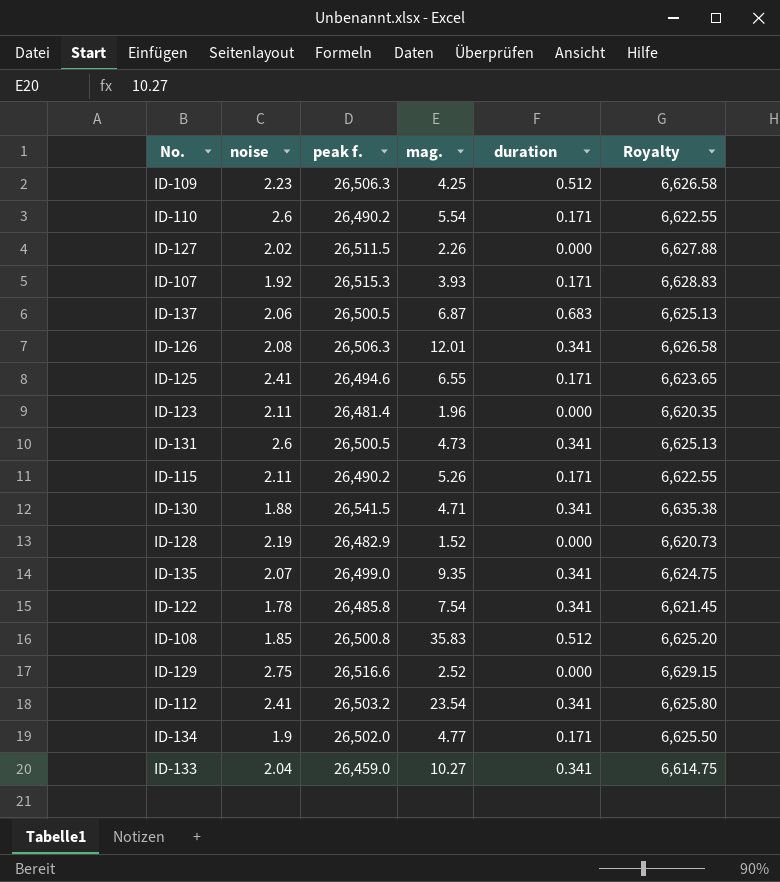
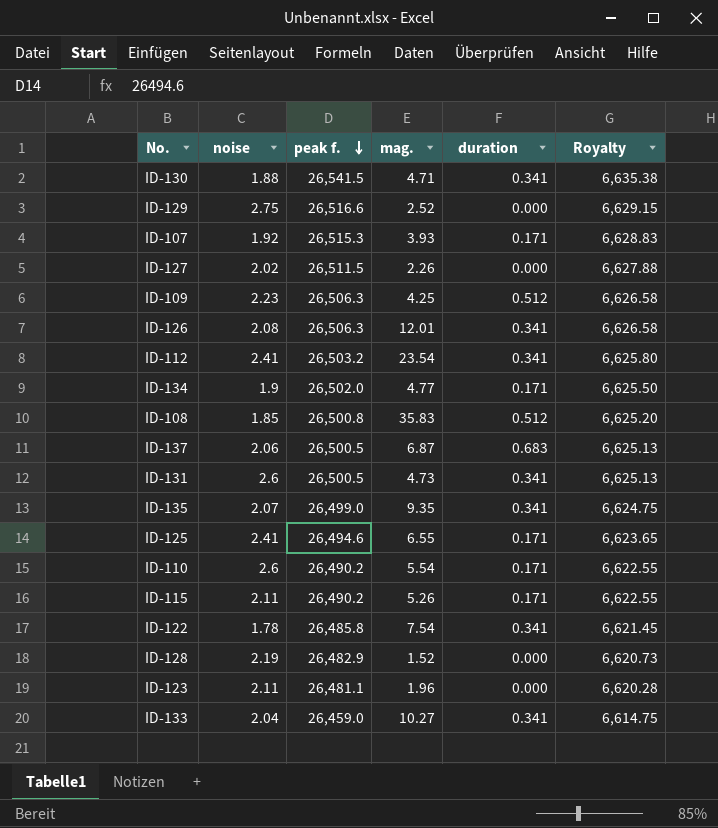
row order: none -> peak f. descending
ID-123 | peak f.: 26,481.4 -> 26,481.1
ID-123 | Royalty: 6,620.35 -> 6,620.28

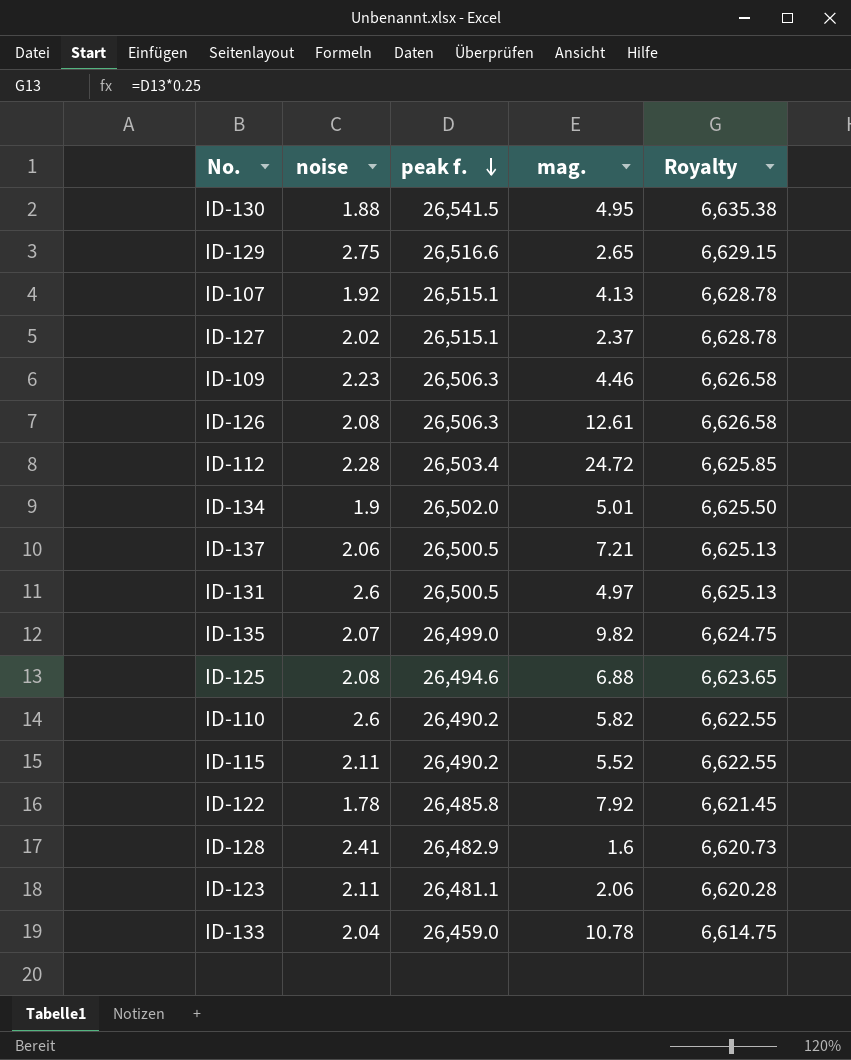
column duration | position: 5 -> none
row ID-108: 1.85 | 26,500.8 | 35.83 | 0.512 | 6,625.20 -> none
ID-130 | mag.: 4.71 -> 4.95
ID-129 | mag.: 2.52 -> 2.65
ID-107 | peak f.: 26,515.3 -> 26,515.1
ID-107 | mag.: 3.93 -> 4.13
ID-107 | Royalty: 6,628.83 -> 6,628.78
ID-127 | peak f.: 26,511.5 -> 26,515.1
ID-127 | mag.: 2.26 -> 2.37
ID-127 | Royalty: 6,627.88 -> 6,628.78
ID-109 | mag.: 4.25 -> 4.46
ID-126 | mag.: 12.01 -> 12.61
ID-112 | noise: 2.41 -> 2.28
ID-112 | peak f.: 26,503.2 -> 26,503.4
ID-112 | mag.: 23.54 -> 24.72
ID-112 | Royalty: 6,625.80 -> 6,625.85
ID-134 | mag.: 4.77 -> 5.01
ID-137 | mag.: 6.87 -> 7.21
ID-131 | mag.: 4.73 -> 4.97
ID-135 | mag.: 9.35 -> 9.82
ID-125 | noise: 2.41 -> 2.08
ID-125 | mag.: 6.55 -> 6.88
ID-110 | mag.: 5.54 -> 5.82
ID-115 | mag.: 5.26 -> 5.52
ID-122 | mag.: 7.54 -> 7.92
ID-128 | noise: 2.19 -> 2.41
ID-128 | mag.: 1.52 -> 1.6
ID-123 | mag.: 1.96 -> 2.06
ID-133 | mag.: 10.27 -> 10.78

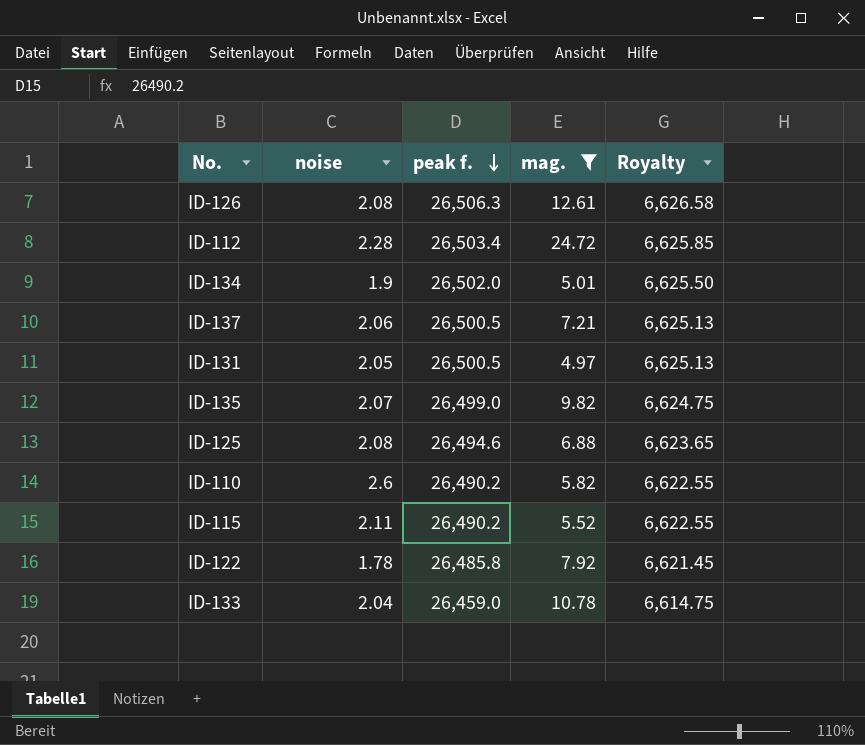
filter: none -> mag. >= 4.97
ID-131 | noise: 2.6 -> 2.05

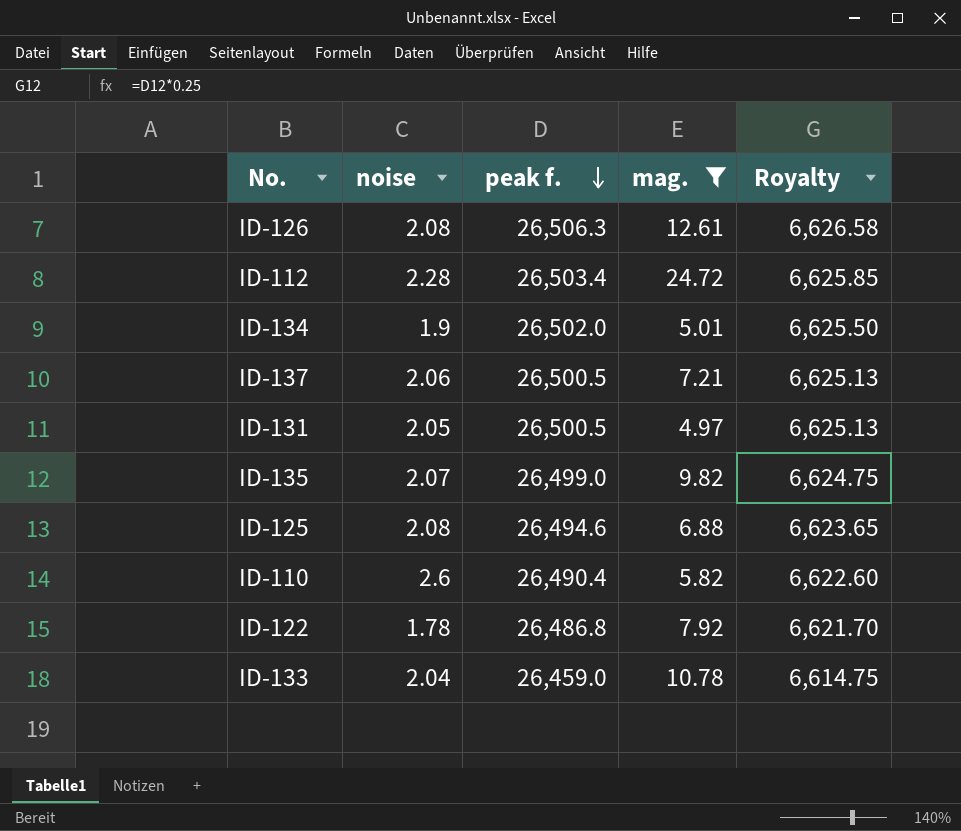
row ID-115: 2.11 | 26,490.2 | 5.52 | 6,622.55 -> none
ID-110 | peak f.: 26,490.2 -> 26,490.4
ID-110 | Royalty: 6,622.55 -> 6,622.60
ID-122 | peak f.: 26,485.8 -> 26,486.8
ID-122 | Royalty: 6,621.45 -> 6,621.70

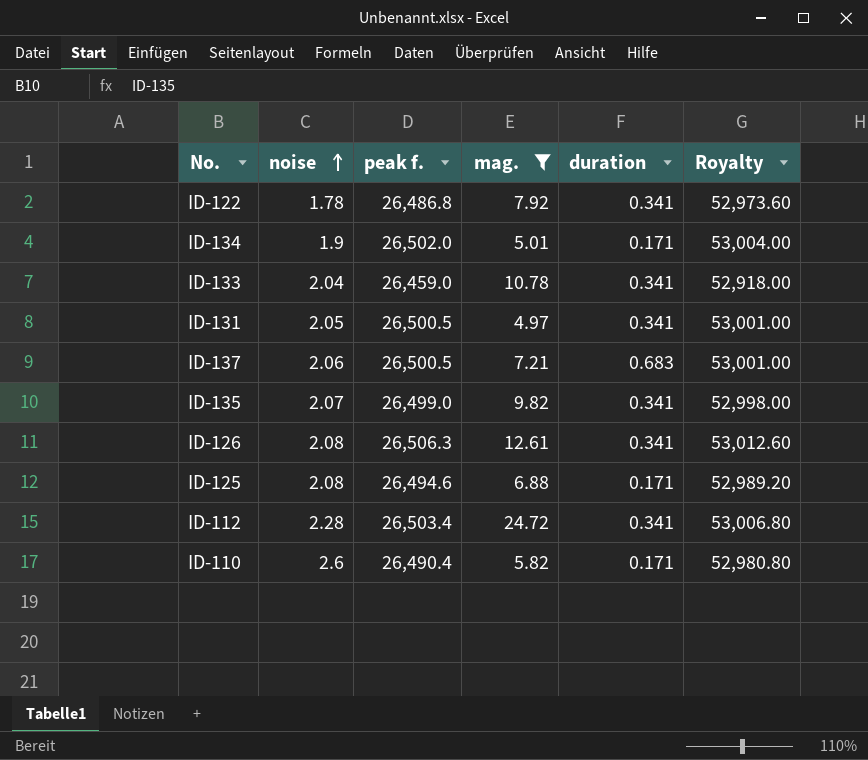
row order: peak f. descending -> noise ascending
column duration | position: none -> 5
column Royalty | formula: [peak f.] * 0.25 -> [peak f.] * 2

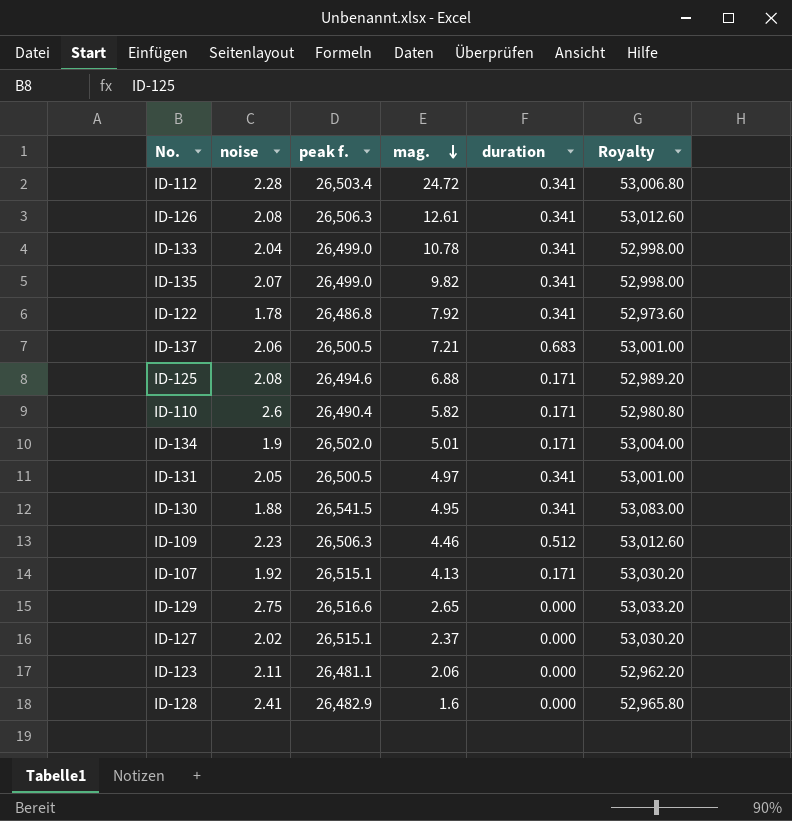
filter: mag. >= 4.97 -> none
row order: noise ascending -> mag. descending
ID-133 | peak f.: 26,459.0 -> 26,499.0
ID-133 | Royalty: 52,918.00 -> 52,998.00

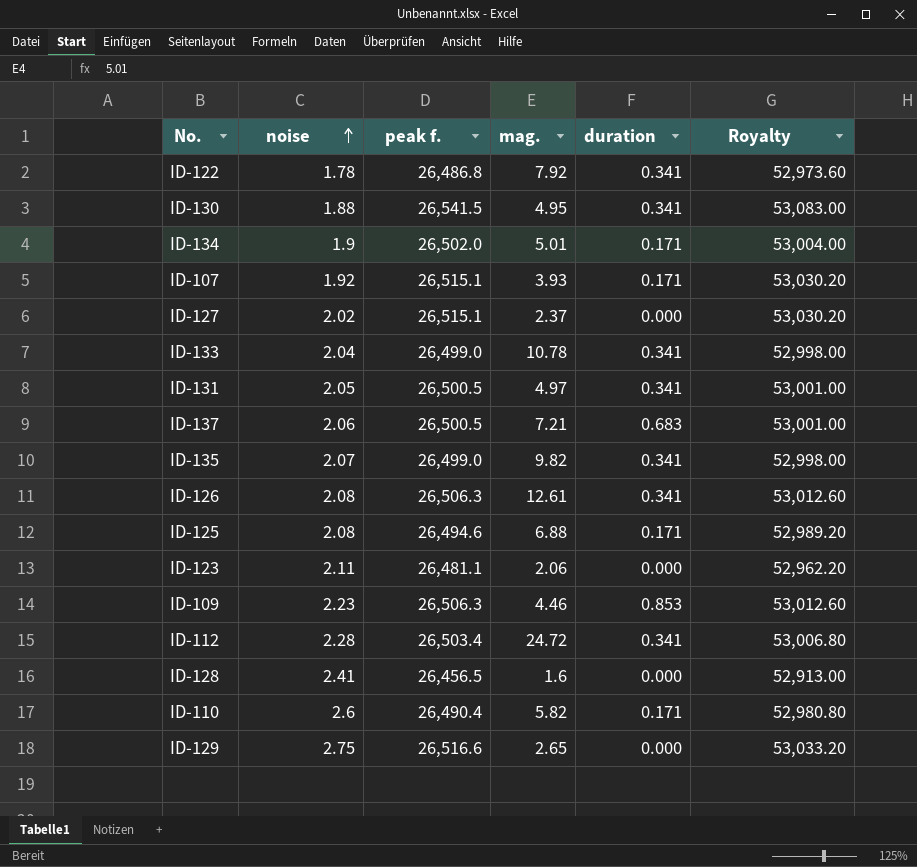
row order: mag. descending -> noise ascending
ID-107 | mag.: 4.13 -> 3.93
ID-109 | duration: 0.512 -> 0.853
ID-128 | peak f.: 26,482.9 -> 26,456.5
ID-128 | Royalty: 52,965.80 -> 52,913.00

